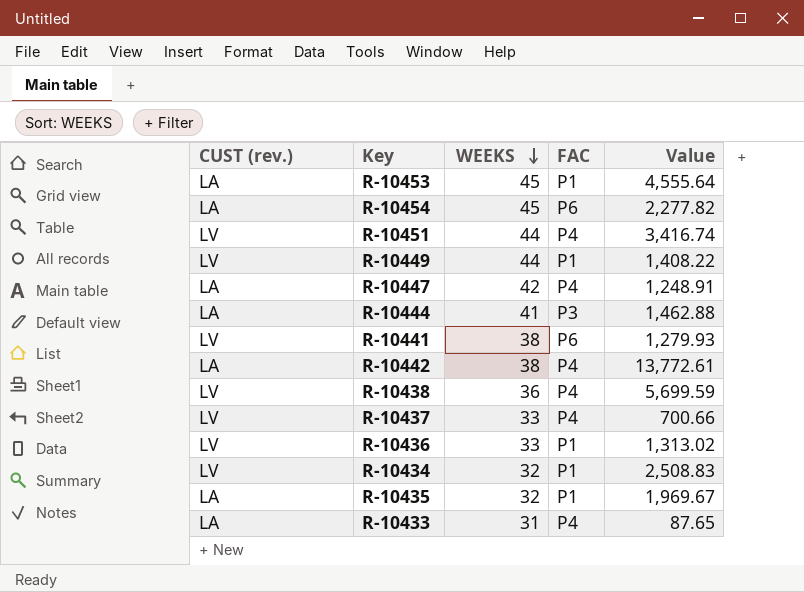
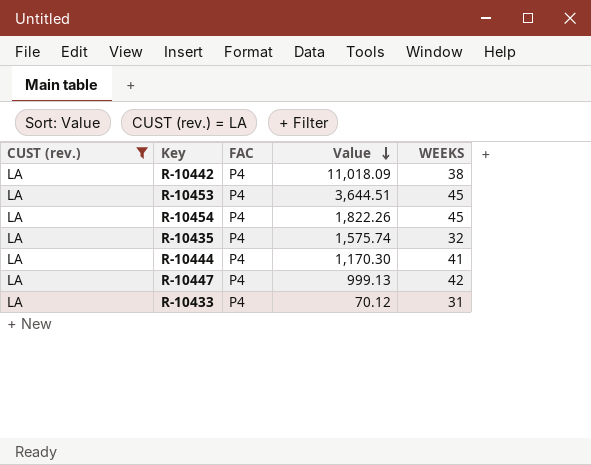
filter: none -> CUST (rev.) = LA
row order: WEEKS descending -> Value descending
column WEEKS | position: 3 -> 5
R-10442 | Value: 13,772.61 -> 11,018.09
R-10453 | FAC: P1 -> P4
R-10453 | Value: 4,555.64 -> 3,644.51
R-10454 | FAC: P6 -> P4
R-10454 | Value: 2,277.82 -> 1,822.26
R-10435 | FAC: P1 -> P4
R-10435 | Value: 1,969.67 -> 1,575.74
R-10444 | FAC: P3 -> P4
R-10444 | Value: 1,462.88 -> 1,170.30
R-10447 | Value: 1,248.91 -> 999.13
R-10433 | Value: 87.65 -> 70.12

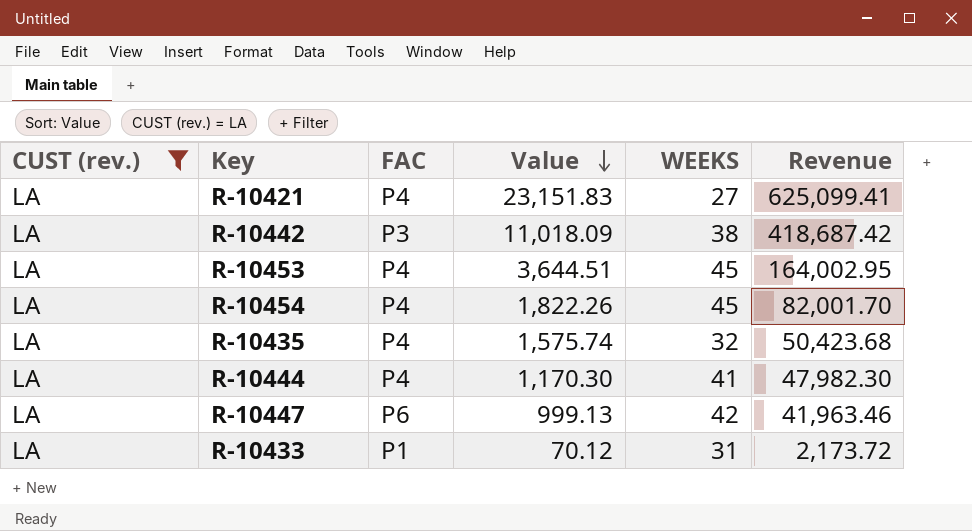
column Revenue | formula: none -> [Value] * [WEEKS]
row R-10421: none -> LA | P4 | 23,151.83 | 27 | 625,099.41
R-10442 | FAC: P4 -> P3
R-10447 | FAC: P4 -> P6
R-10433 | FAC: P4 -> P1

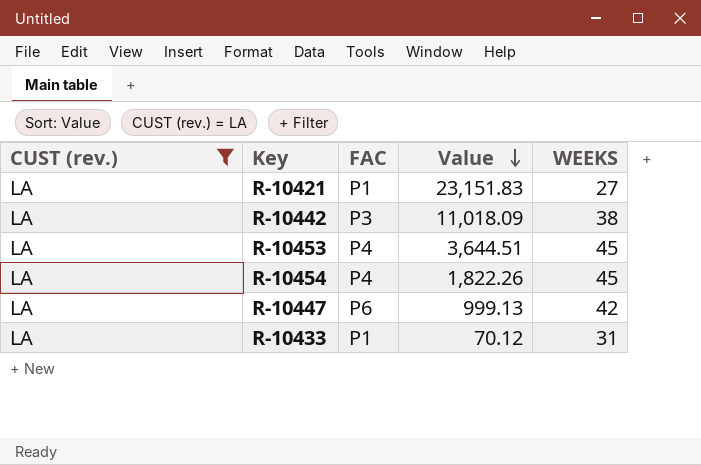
column Revenue | formula: [Value] * [WEEKS] -> none
row R-10435: LA | P4 | 1,575.74 | 32 | 50,423.68 -> none
row R-10444: LA | P4 | 1,170.30 | 41 | 47,982.30 -> none
R-10421 | FAC: P4 -> P1

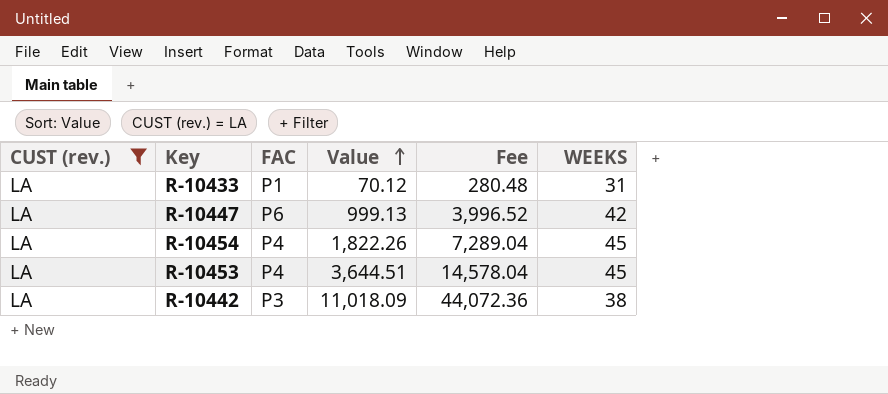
row order: Value descending -> Value ascending
column Fee | formula: none -> [Value] * 4
row R-10421: LA | P1 | 23,151.83 | 27 -> none

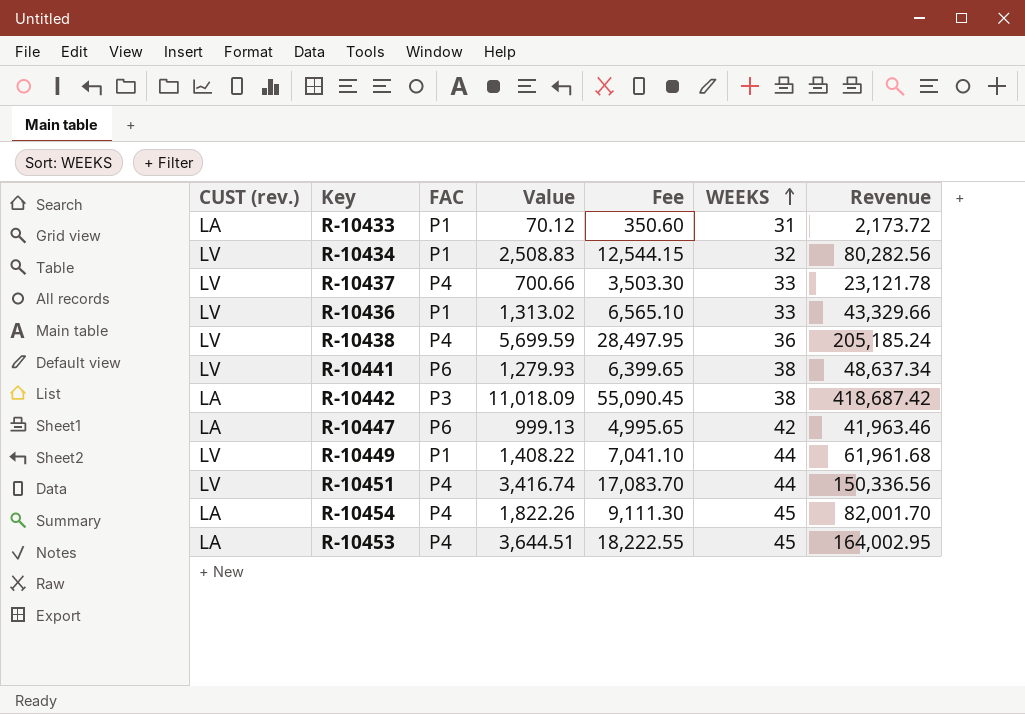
filter: CUST (rev.) = LA -> none
row order: Value ascending -> WEEKS ascending
column Fee | formula: [Value] * 4 -> [Value] * 5
column Revenue | formula: none -> [Value] * [WEEKS]

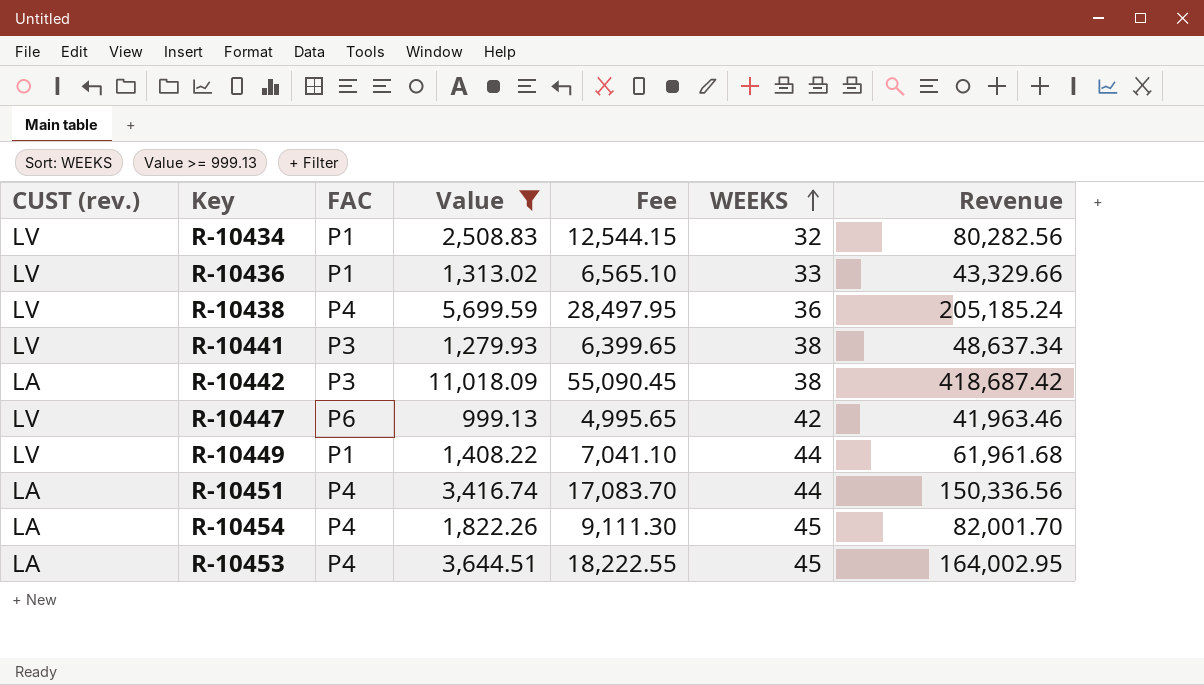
filter: none -> Value >= 999.13
R-10441 | FAC: P6 -> P3
R-10447 | CUST (rev.): LA -> LV
R-10451 | CUST (rev.): LV -> LA

